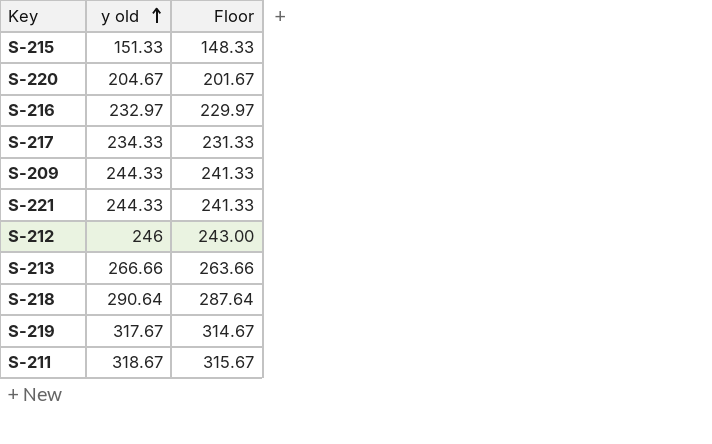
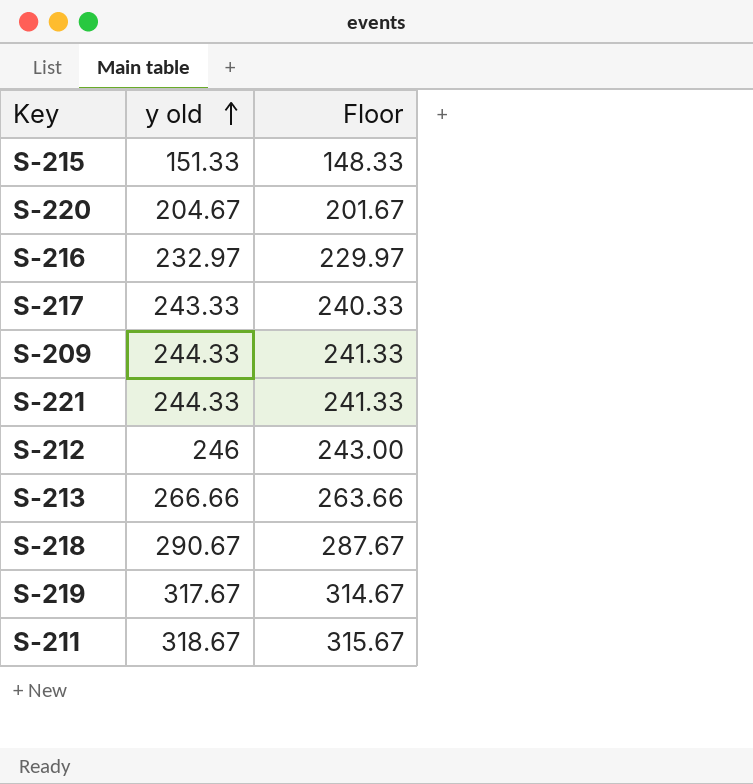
S-217 | y old: 234.33 -> 243.33
S-217 | Floor: 231.33 -> 240.33
S-218 | y old: 290.64 -> 290.67
S-218 | Floor: 287.64 -> 287.67

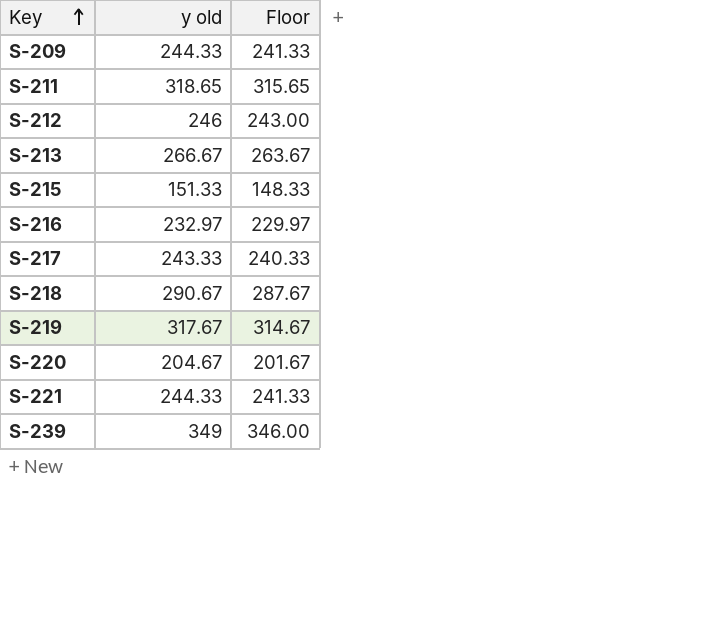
row order: y old ascending -> Key ascending
S-211 | y old: 318.67 -> 318.65
S-211 | Floor: 315.67 -> 315.65
S-213 | y old: 266.66 -> 266.67
S-213 | Floor: 263.66 -> 263.67
row S-239: none -> 349 | 346.00

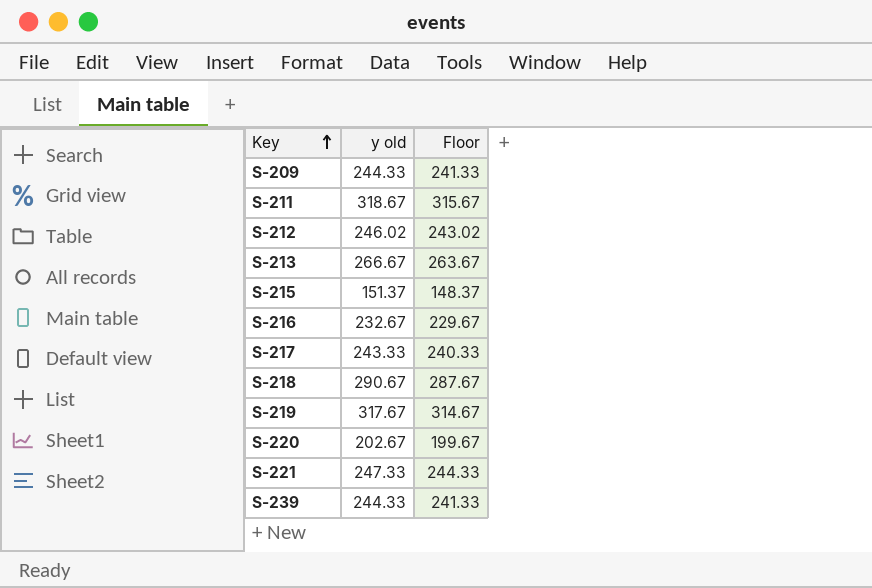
S-211 | y old: 318.65 -> 318.67
S-211 | Floor: 315.65 -> 315.67
S-212 | y old: 246 -> 246.02
S-212 | Floor: 243.00 -> 243.02
S-215 | y old: 151.33 -> 151.37
S-215 | Floor: 148.33 -> 148.37
S-216 | y old: 232.97 -> 232.67
S-216 | Floor: 229.97 -> 229.67
S-220 | y old: 204.67 -> 202.67
S-220 | Floor: 201.67 -> 199.67
S-221 | y old: 244.33 -> 247.33
S-221 | Floor: 241.33 -> 244.33
S-239 | y old: 349 -> 244.33
S-239 | Floor: 346.00 -> 241.33

